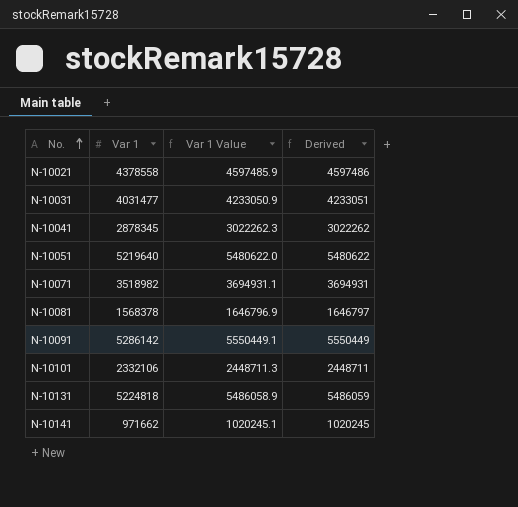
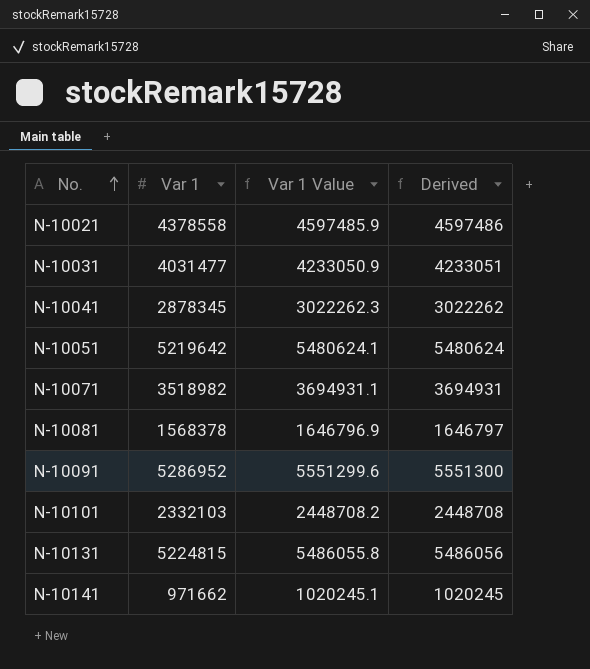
N-10051 | Var 1: 5219640 -> 5219642
N-10051 | Var 1 Value: 5480622.0 -> 5480624.1
N-10051 | Derived: 5480622 -> 5480624
N-10091 | Var 1: 5286142 -> 5286952
N-10091 | Var 1 Value: 5550449.1 -> 5551299.6
N-10091 | Derived: 5550449 -> 5551300
N-10101 | Var 1: 2332106 -> 2332103
N-10101 | Var 1 Value: 2448711.3 -> 2448708.2
N-10101 | Derived: 2448711 -> 2448708
N-10131 | Var 1: 5224818 -> 5224815
N-10131 | Var 1 Value: 5486058.9 -> 5486055.8
N-10131 | Derived: 5486059 -> 5486056

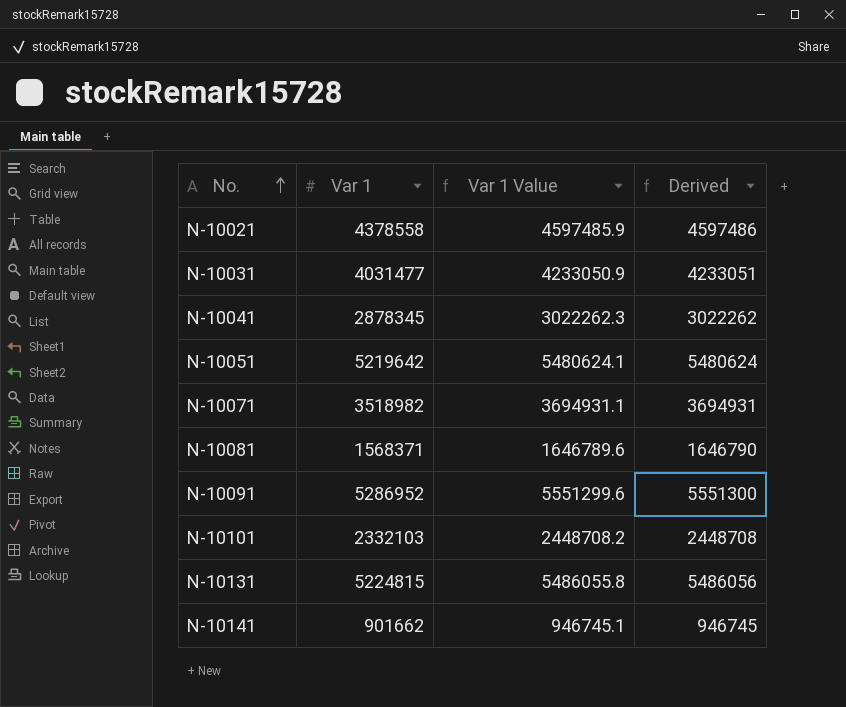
N-10081 | Var 1: 1568378 -> 1568371
N-10081 | Var 1 Value: 1646796.9 -> 1646789.6
N-10081 | Derived: 1646797 -> 1646790
N-10141 | Var 1: 971662 -> 901662
N-10141 | Var 1 Value: 1020245.1 -> 946745.1
N-10141 | Derived: 1020245 -> 946745

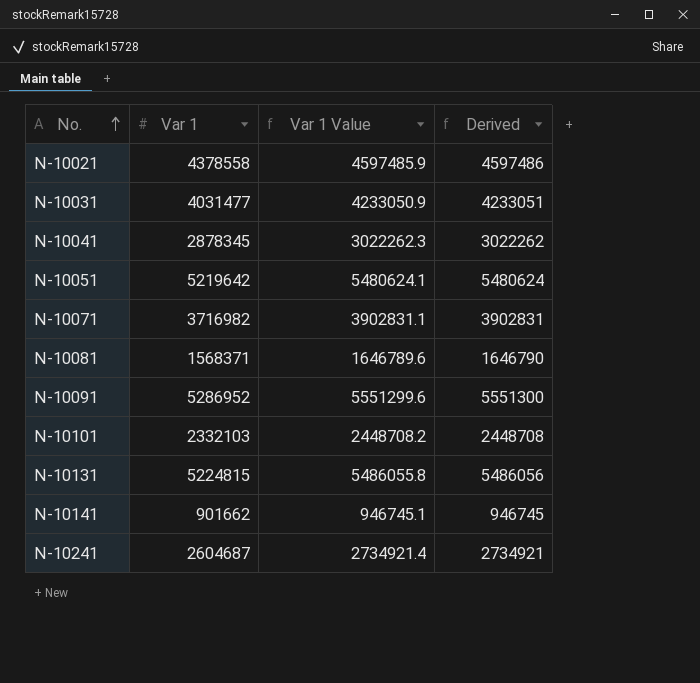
N-10071 | Var 1: 3518982 -> 3716982
N-10071 | Var 1 Value: 3694931.1 -> 3902831.1
N-10071 | Derived: 3694931 -> 3902831
row N-10241: none -> 2604687 | 2734921.4 | 2734921

